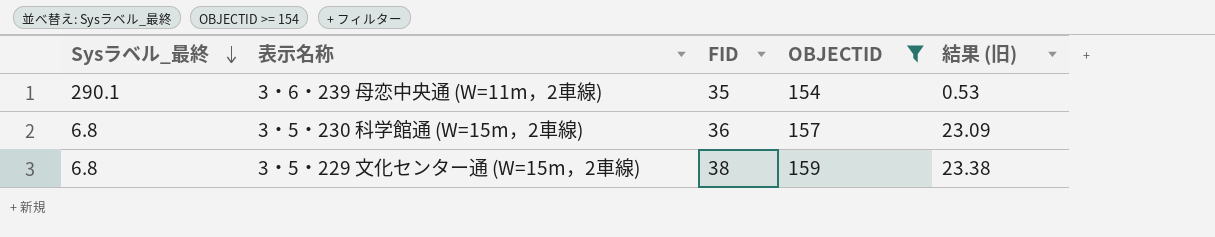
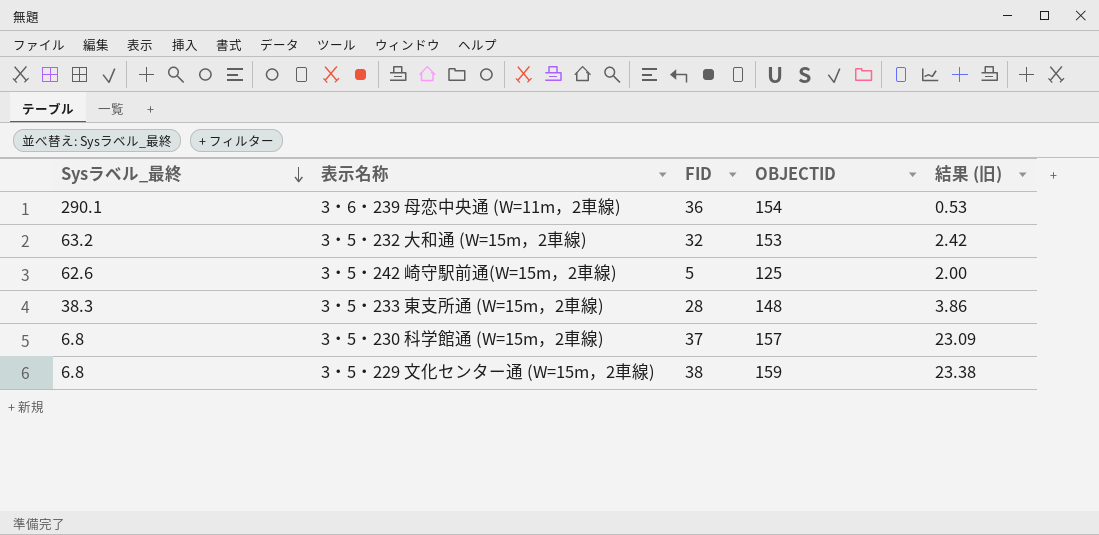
filter: OBJECTID >= 154 -> none
3・6・239 母恋中央通 (W=11m，2車線) | FID: 35 -> 36
3・5・230 科学館通 (W=15m，2車線) | FID: 36 -> 37

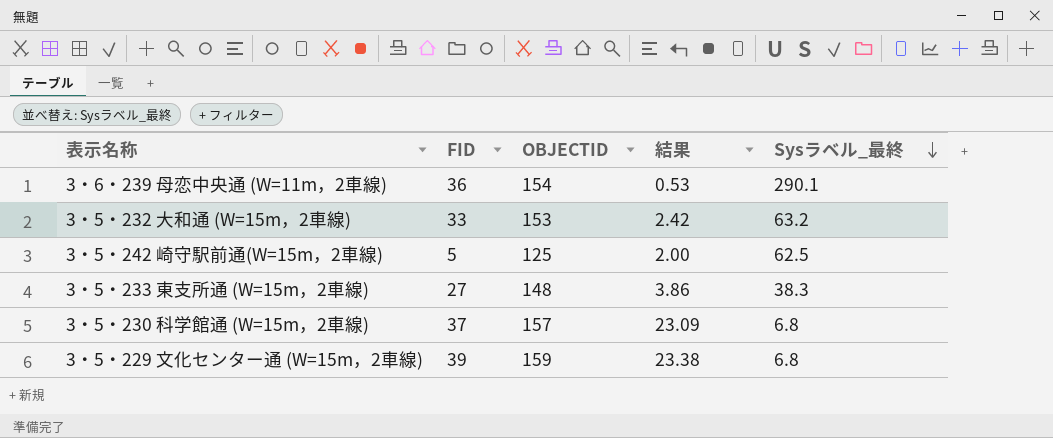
column name: 結果 (旧) -> 結果
column Sysラベル_最終 | position: 1 -> 5
3・5・232 大和通 (W=15m，2車線) | FID: 32 -> 33
3・5・242 崎守駅前通(W=15m，2車線) | Sysラベル_最終: 62.6 -> 62.5
3・5・233 東支所通 (W=15m，2車線) | FID: 28 -> 27
3・5・229 文化センター通 (W=15m，2車線) | FID: 38 -> 39

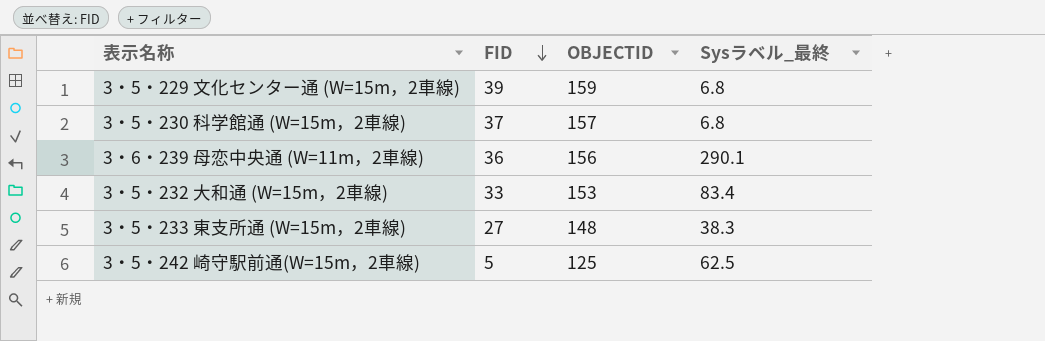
row order: Sysラベル_最終 descending -> FID descending
column 結果 | formula: [OBJECTID] / [Sysラベル_最終] -> none
3・6・239 母恋中央通 (W=11m，2車線) | OBJECTID: 154 -> 156
3・5・232 大和通 (W=15m，2車線) | Sysラベル_最終: 63.2 -> 83.4

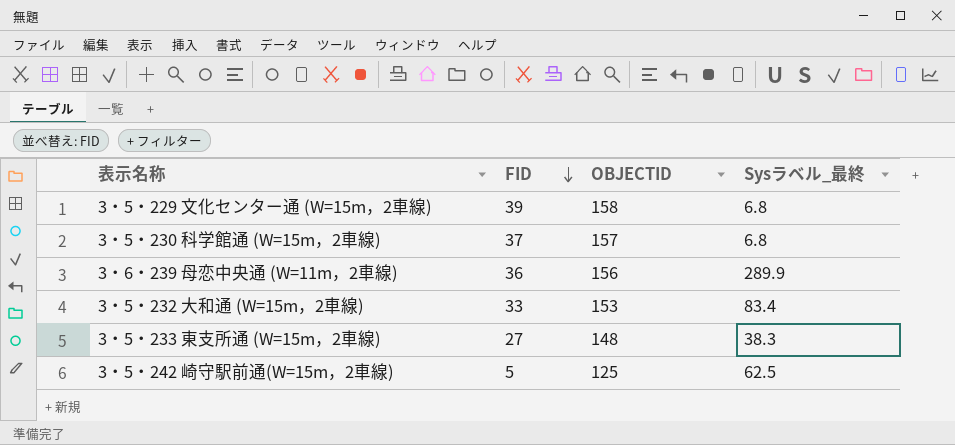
3・5・229 文化センター通 (W=15m，2車線) | OBJECTID: 159 -> 158
3・6・239 母恋中央通 (W=11m，2車線) | Sysラベル_最終: 290.1 -> 289.9

